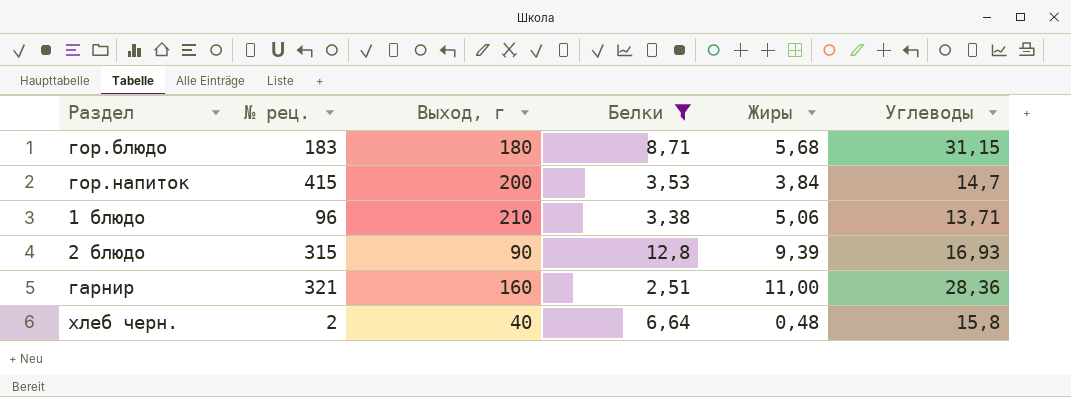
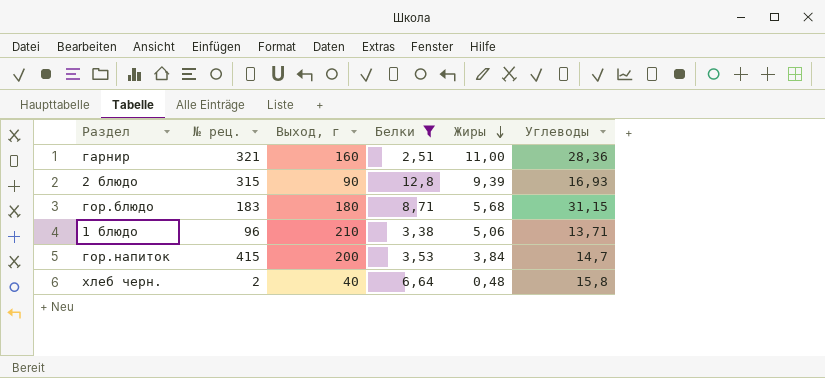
row order: none -> Жиры descending

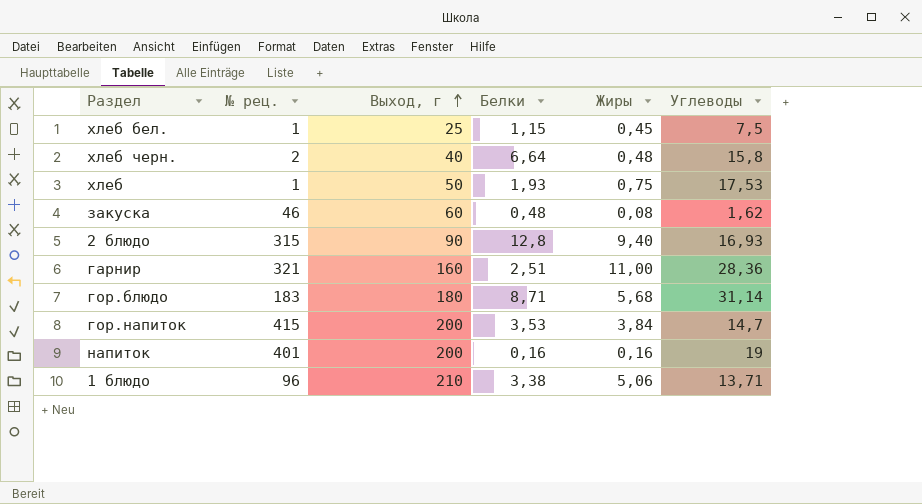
filter: Белки >= 2,51 -> none
row order: Жиры descending -> Выход, г ascending
2 блюдо | Жиры: 9,39 -> 9,40
гор.блюдо | Углеводы: 31,15 -> 31,14

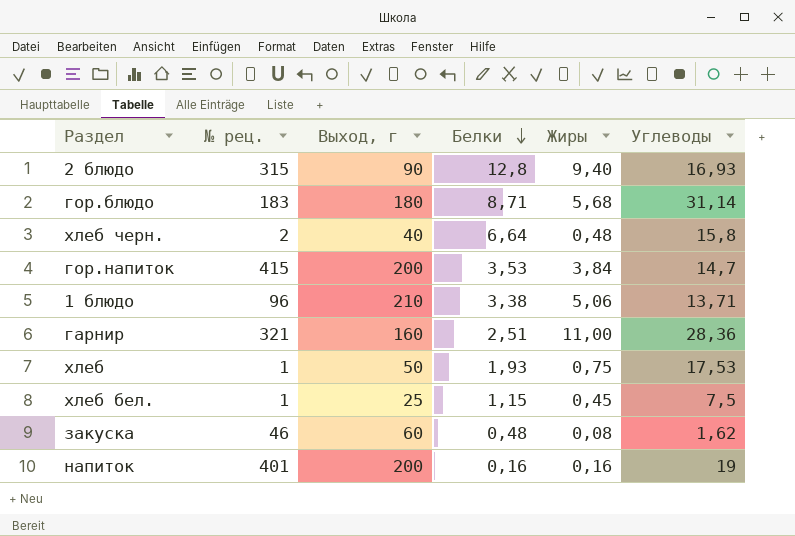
row order: Выход, г ascending -> Белки descending

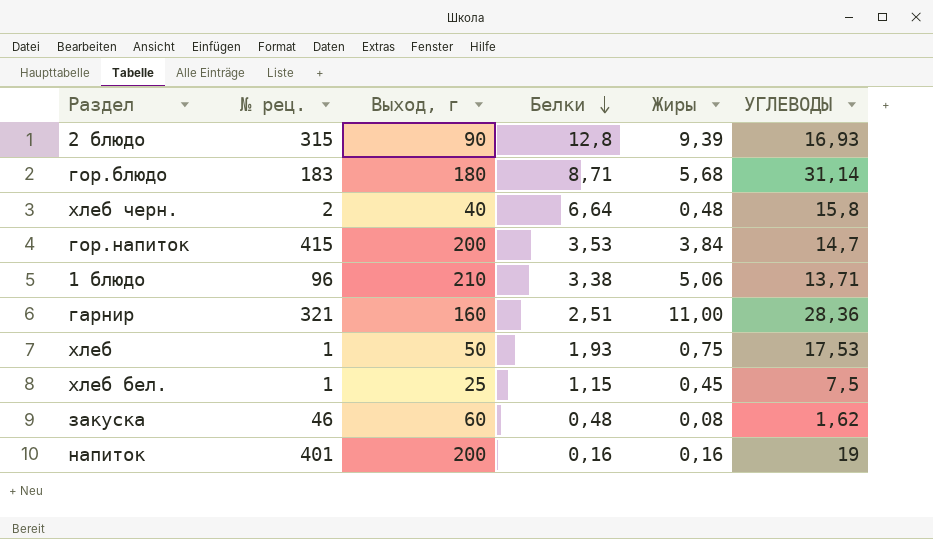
column name: Углеводы -> УГЛЕВОДЫ
2 блюдо | Жиры: 9,40 -> 9,39

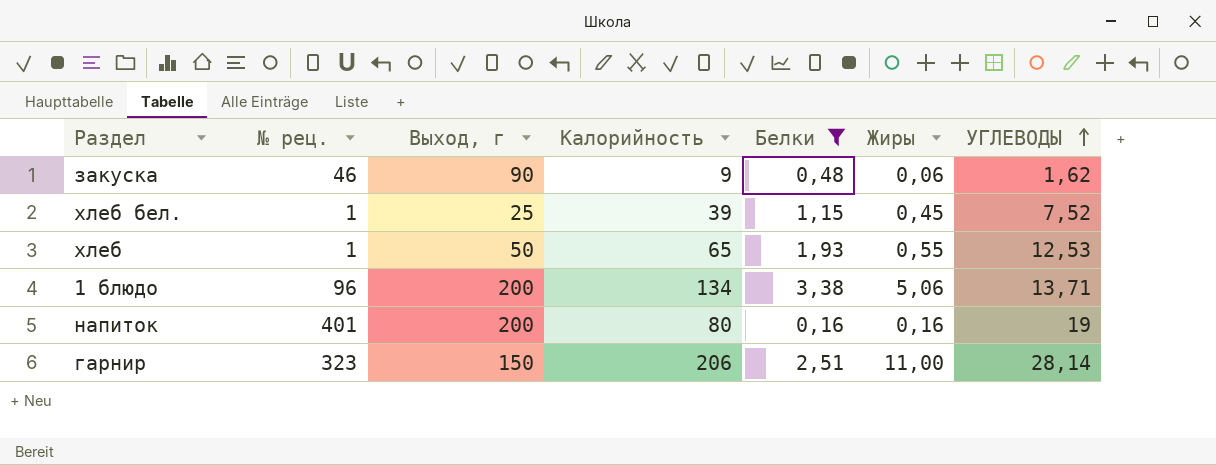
filter: none -> Белки <= 3,38
row order: Белки descending -> УГЛЕВОДЫ ascending
column Калорийность | position: none -> 4
закуска | Выход, г: 60 -> 90
закуска | Жиры: 0,08 -> 0,06
хлеб бел. | УГЛЕВОДЫ: 7,5 -> 7,52
хлеб | Жиры: 0,75 -> 0,55
хлеб | УГЛЕВОДЫ: 17,53 -> 12,53
1 блюдо | Выход, г: 210 -> 200
гарнир | № рец.: 321 -> 323
гарнир | Выход, г: 160 -> 150
гарнир | УГЛЕВОДЫ: 28,36 -> 28,14

